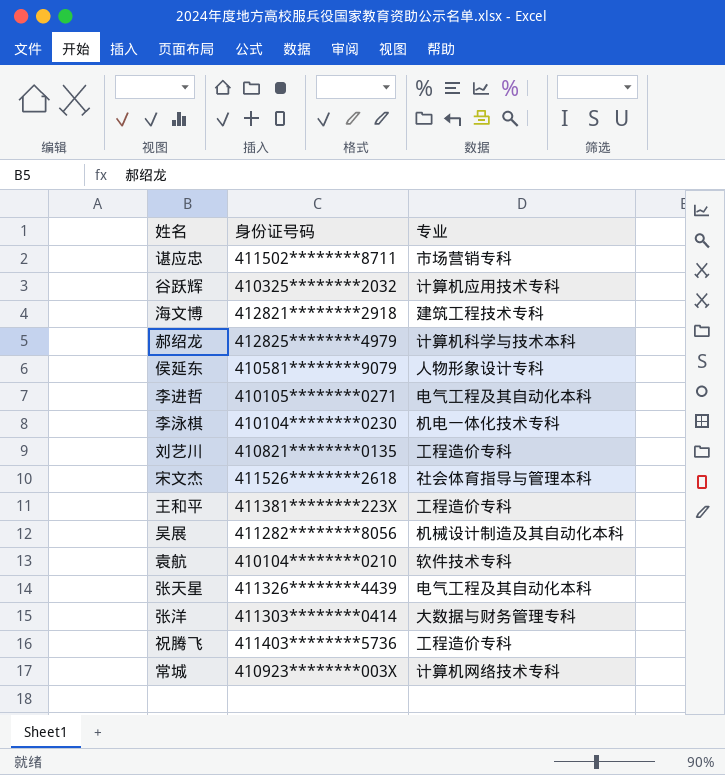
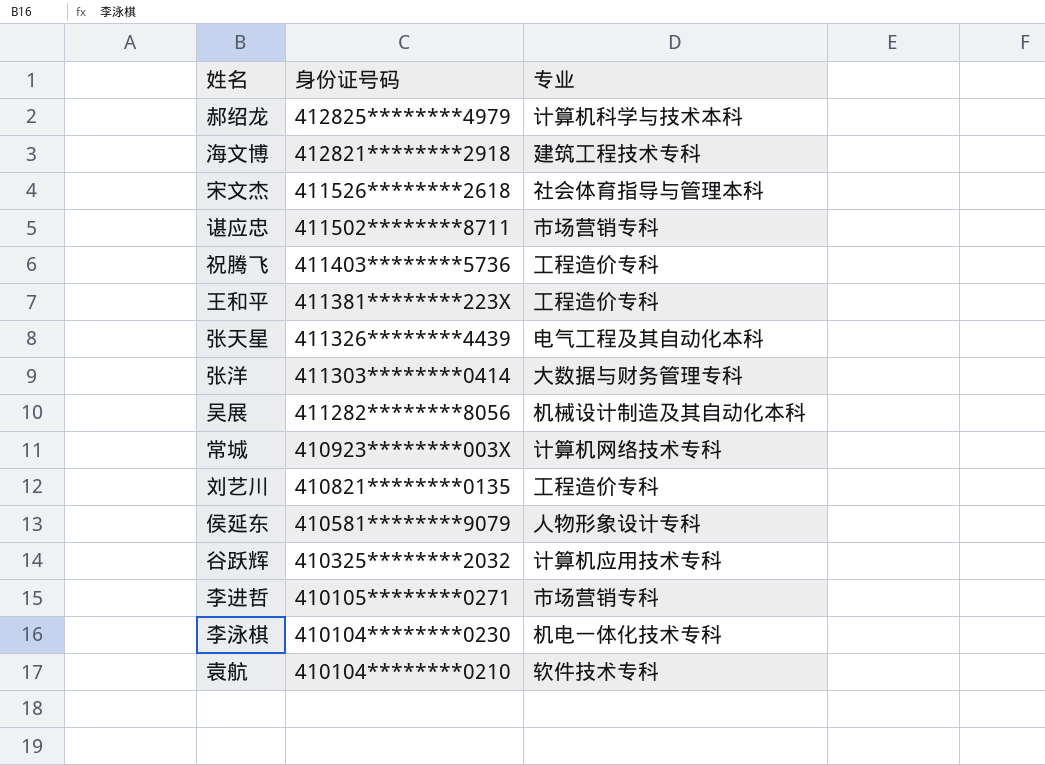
row order: none -> 身份证号码 descending
李进哲 | 专业: 电气工程及其自动化本科 -> 市场营销专科

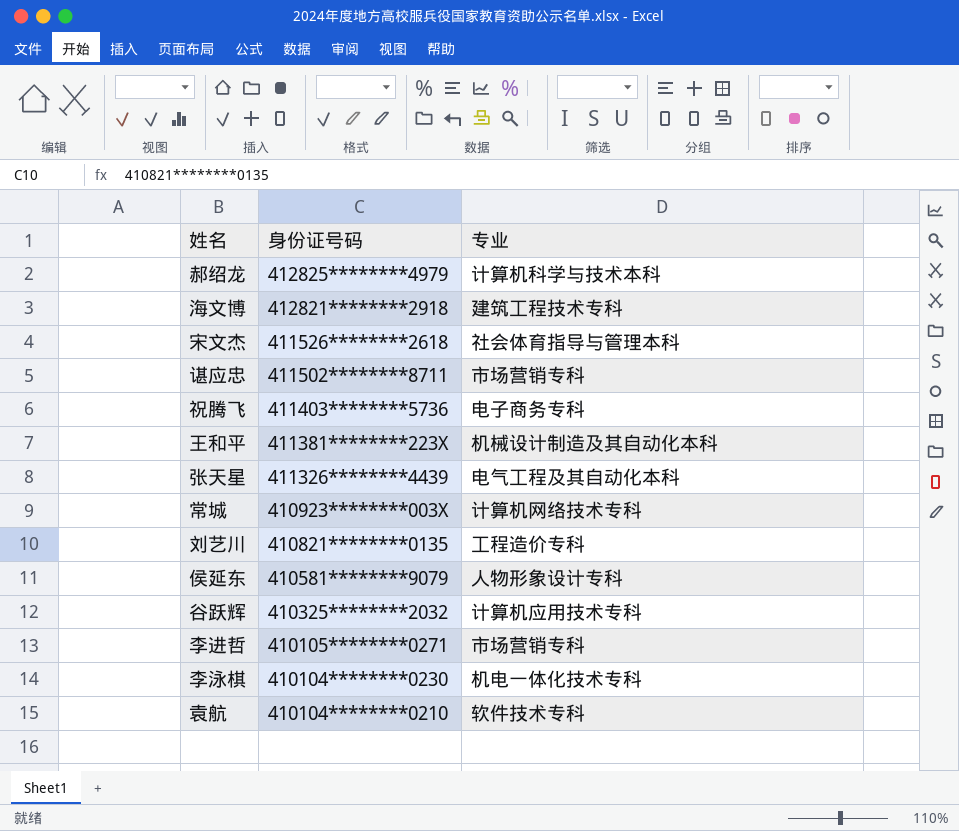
row 张洋: 411303********0414 | 大数据与财务管理专科 -> none
row 吴展: 411282********8056 | 机械设计制造及其自动化本科 -> none
祝腾飞 | 专业: 工程造价专科 -> 电子商务专科
王和平 | 专业: 工程造价专科 -> 机械设计制造及其自动化本科

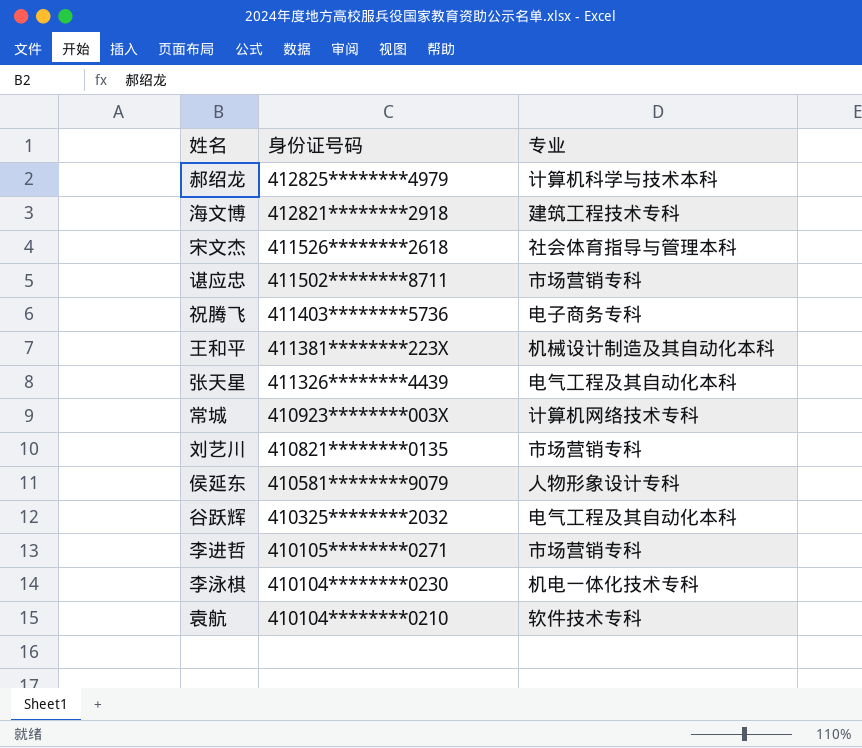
刘艺川 | 专业: 工程造价专科 -> 市场营销专科
谷跃辉 | 专业: 计算机应用技术专科 -> 电气工程及其自动化本科

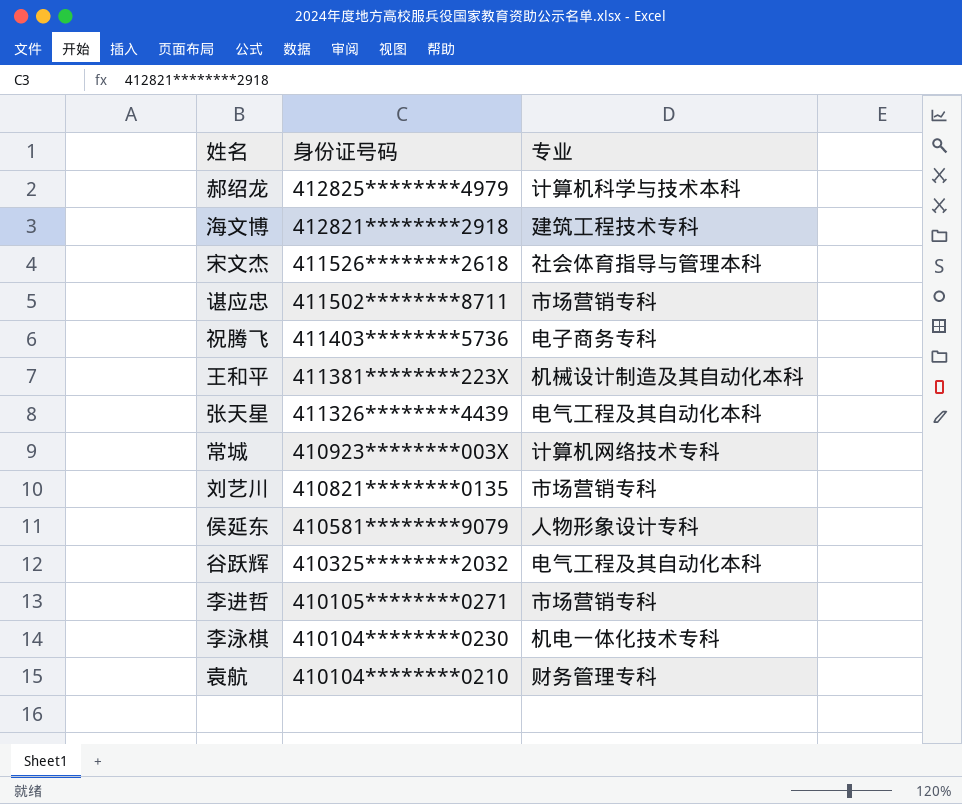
袁航 | 专业: 软件技术专科 -> 财务管理专科

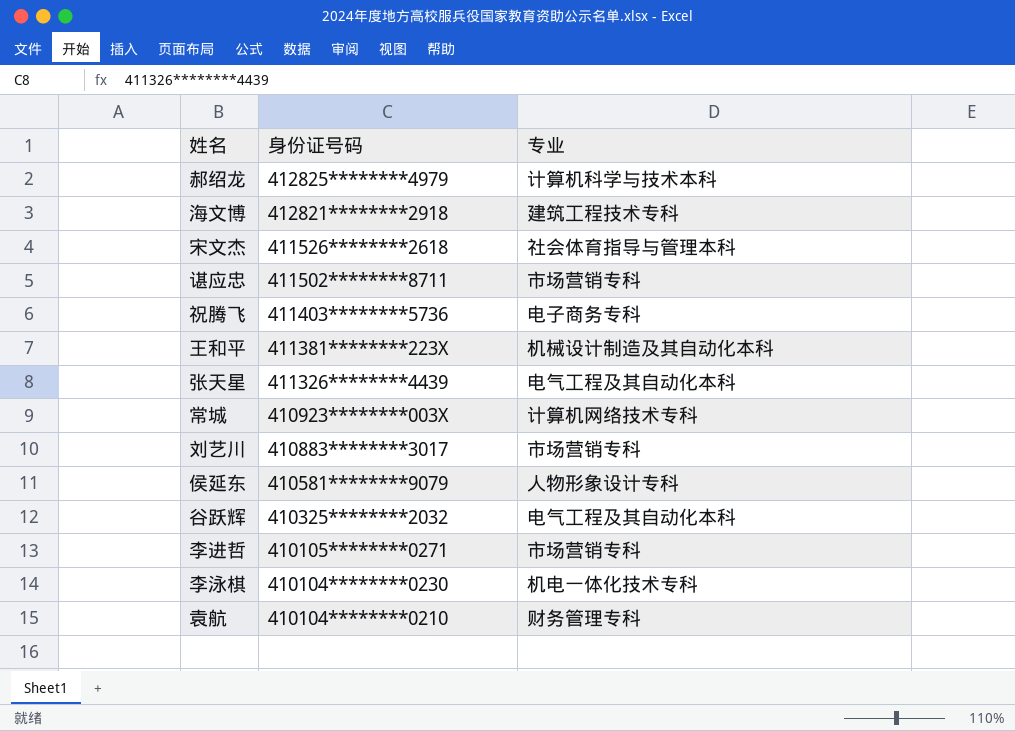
刘艺川 | 身份证号码: 410821********0135 -> 410883********3017

